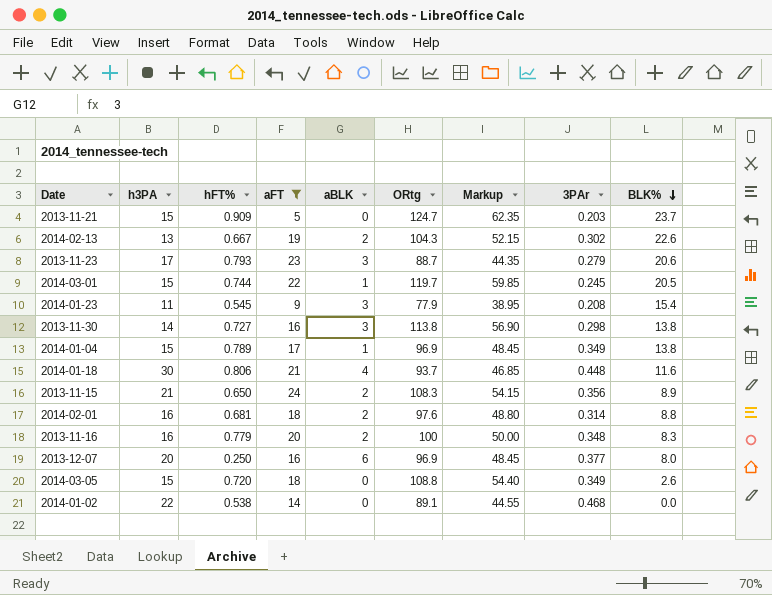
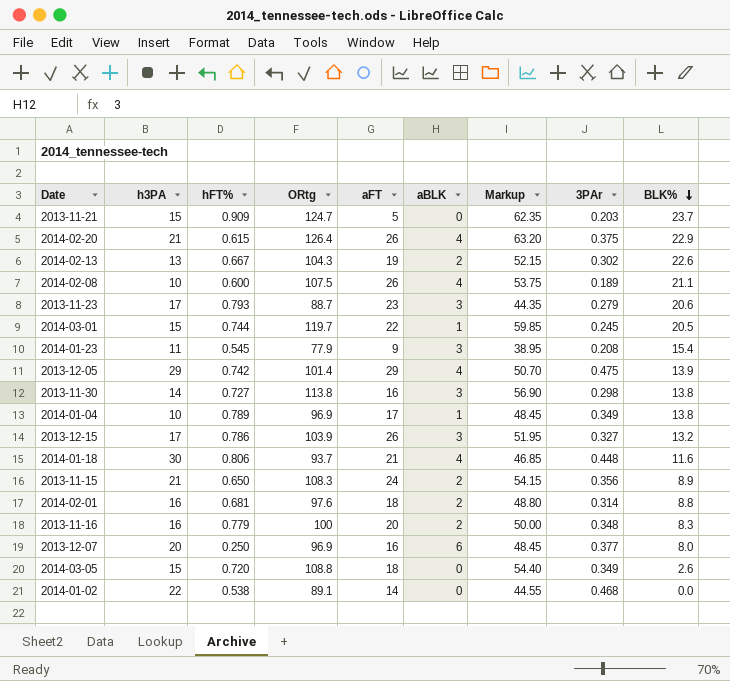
filter: aFT <= 24 -> none
column ORtg | position: 6 -> 4
2014-01-04 | h3PA: 15 -> 10

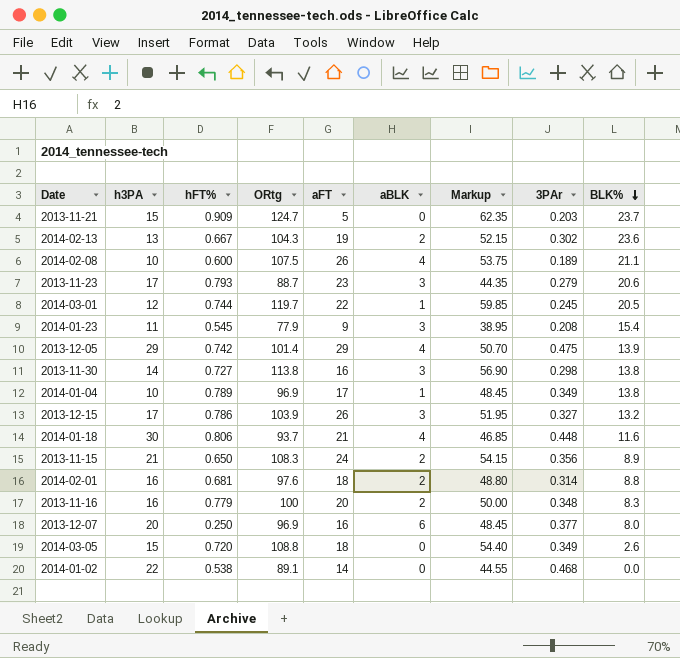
row 2014-02-20: 21 | 0.615 | 126.4 | 26 | 4 | 63.20 | 0.375 | 22.9 -> none
2014-02-13 | BLK%: 22.6 -> 23.6
2014-03-01 | h3PA: 15 -> 12

